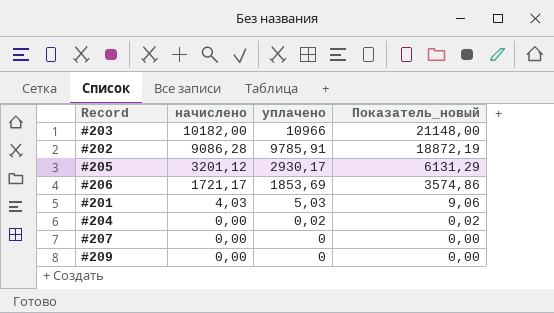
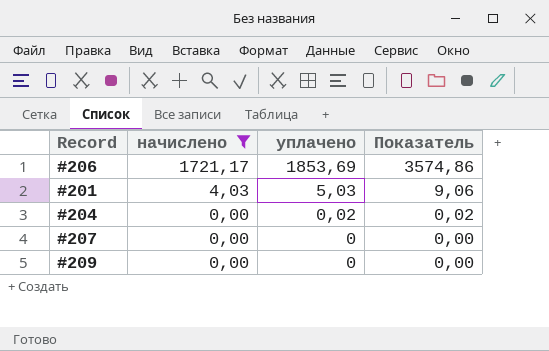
filter: none -> начислено <= 1721,17
column name: Показатель_новый -> Показатель

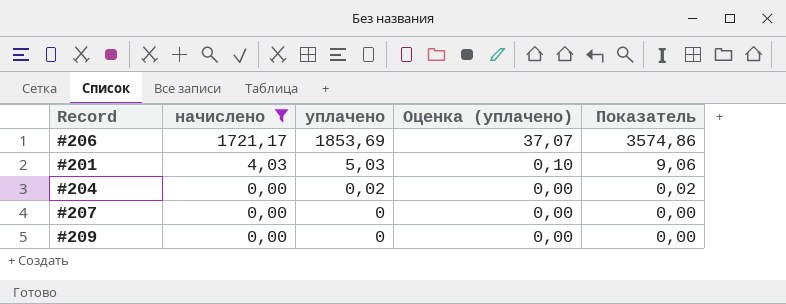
column Оценка (уплачено) | formula: none -> [уплачено] * 0,02

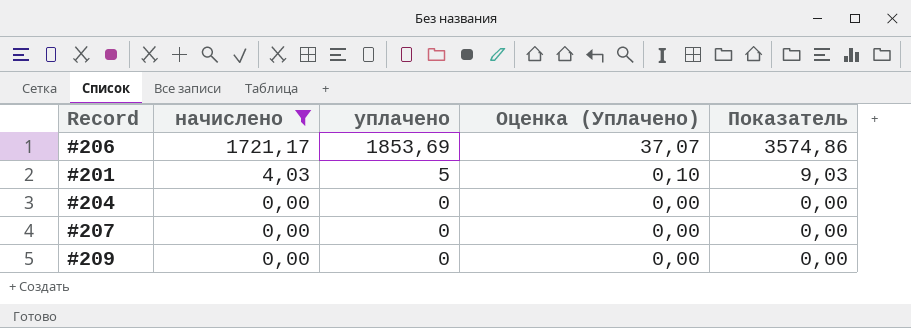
column name: Оценка (уплачено) -> Оценка (Уплачено)
#201 | уплачено: 5,03 -> 5
#201 | Показатель: 9,06 -> 9,03
#204 | уплачено: 0,02 -> 0
#204 | Показатель: 0,02 -> 0,00

